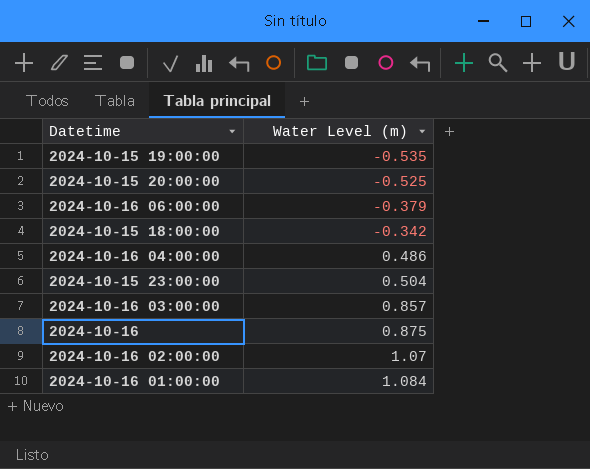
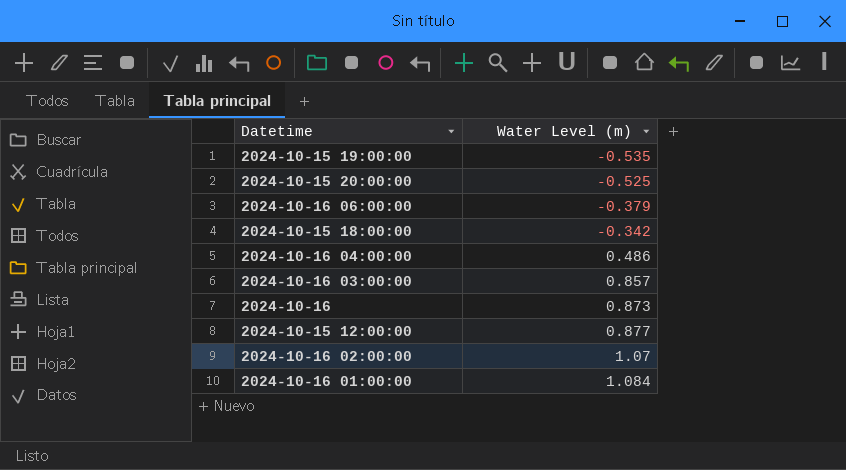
row 2024-10-15 23:00:00: 0.504 -> none
2024-10-16 | Water Level (m): 0.875 -> 0.873
row 2024-10-15 12:00:00: none -> 0.877

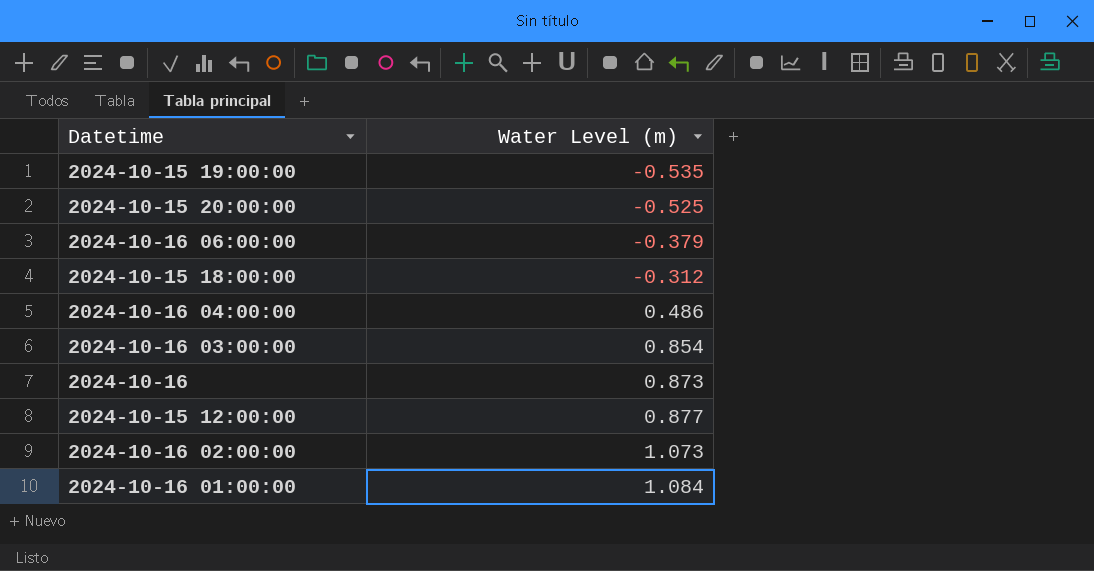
2024-10-15 18:00:00 | Water Level (m): -0.342 -> -0.312
2024-10-16 03:00:00 | Water Level (m): 0.857 -> 0.854
2024-10-16 02:00:00 | Water Level (m): 1.07 -> 1.073

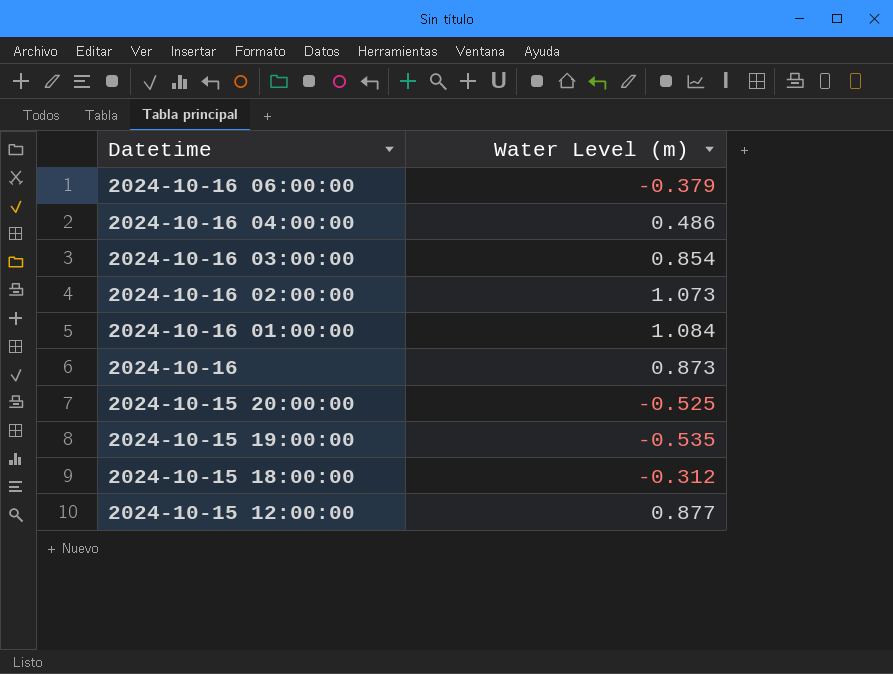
row order: Water Level (m) ascending -> Datetime descending

